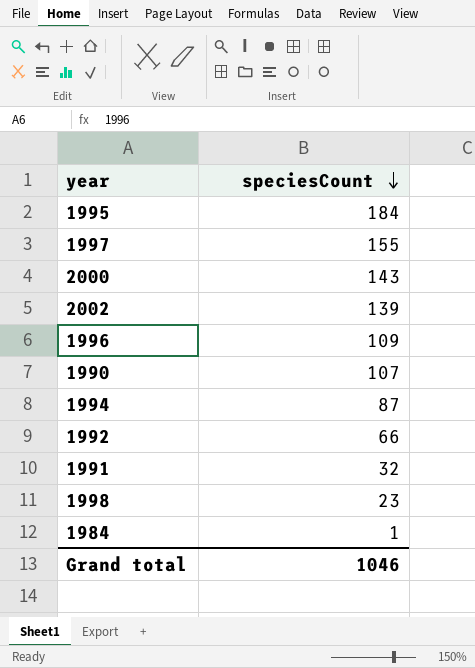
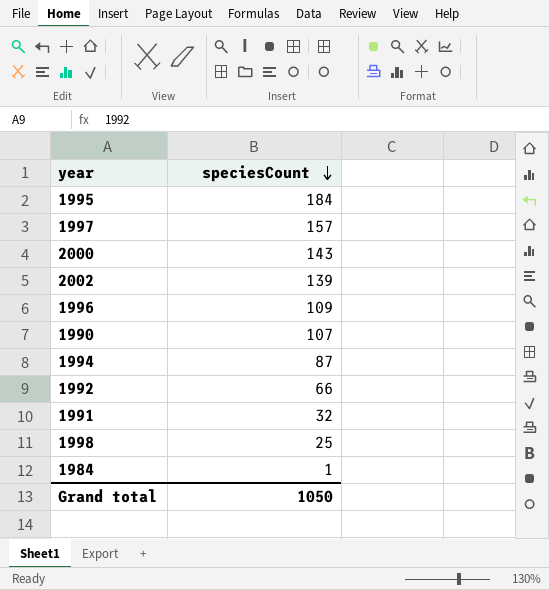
1997 | speciesCount: 155 -> 157
1998 | speciesCount: 23 -> 25
Grand total | speciesCount: 1046 -> 1050

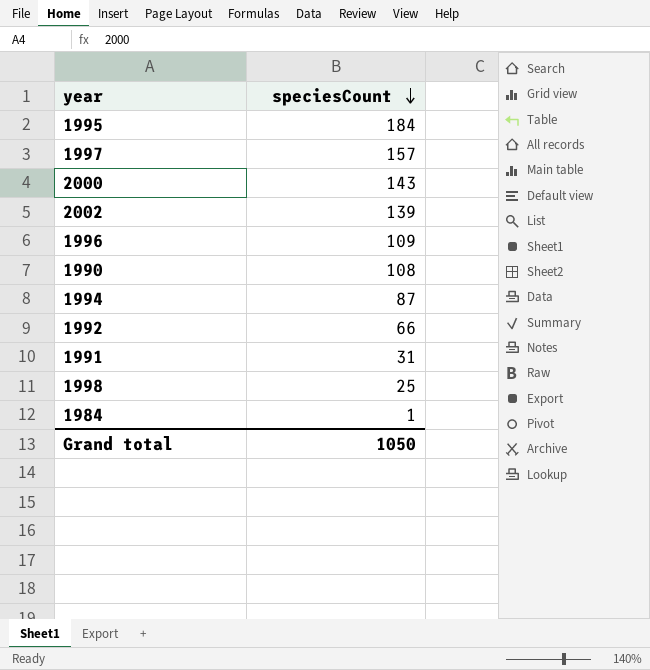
1990 | speciesCount: 107 -> 108
1991 | speciesCount: 32 -> 31

